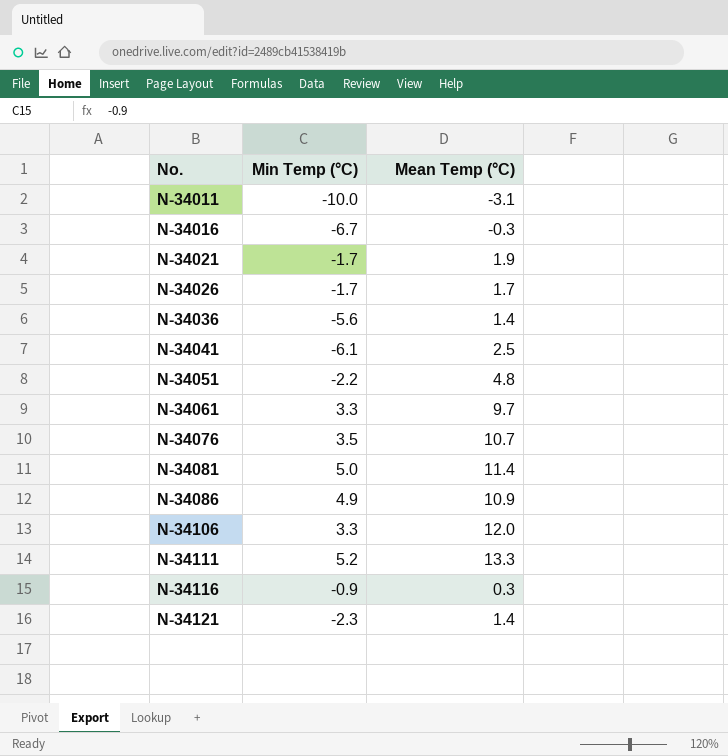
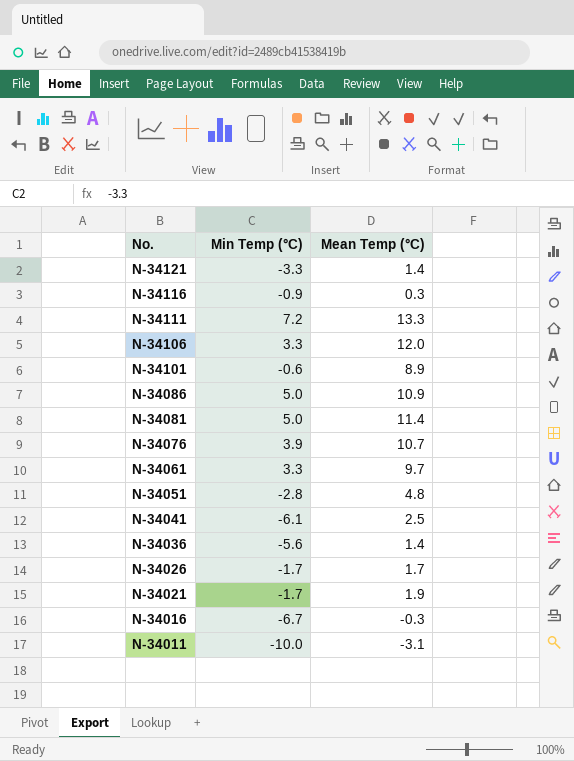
row order: No. ascending -> No. descending
N-34121 | Min Temp (°C): -2.3 -> -3.3
N-34111 | Min Temp (°C): 5.2 -> 7.2
row N-34101: none -> -0.6 | 8.9
N-34086 | Min Temp (°C): 4.9 -> 5.0
N-34076 | Min Temp (°C): 3.5 -> 3.9
N-34051 | Min Temp (°C): -2.2 -> -2.8

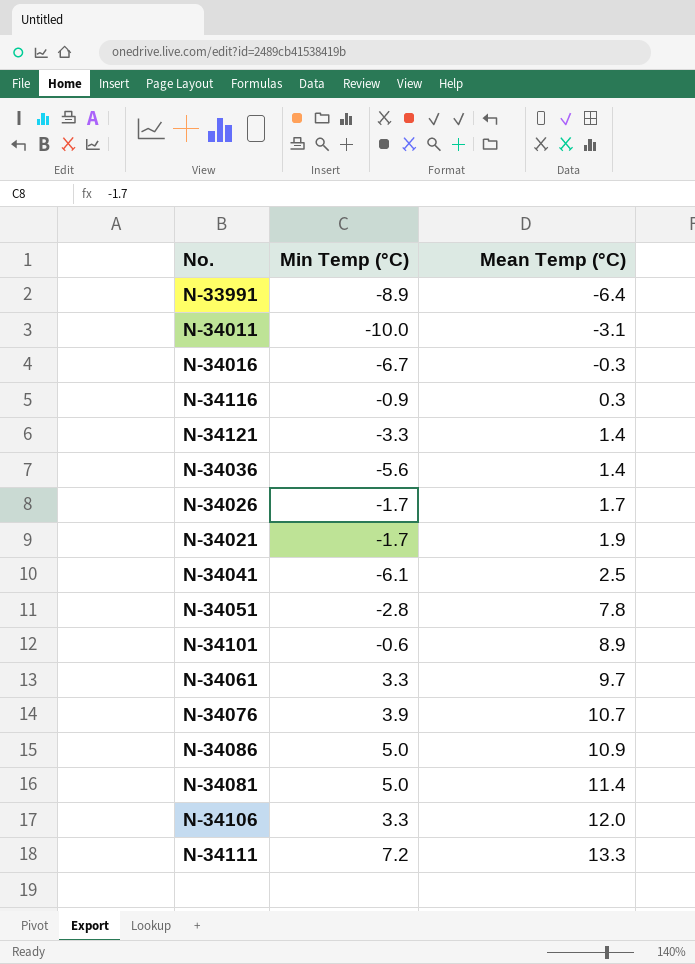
row order: No. descending -> Mean Temp (°C) ascending
row N-33991: none -> -8.9 | -6.4
N-34051 | Mean Temp (°C): 4.8 -> 7.8

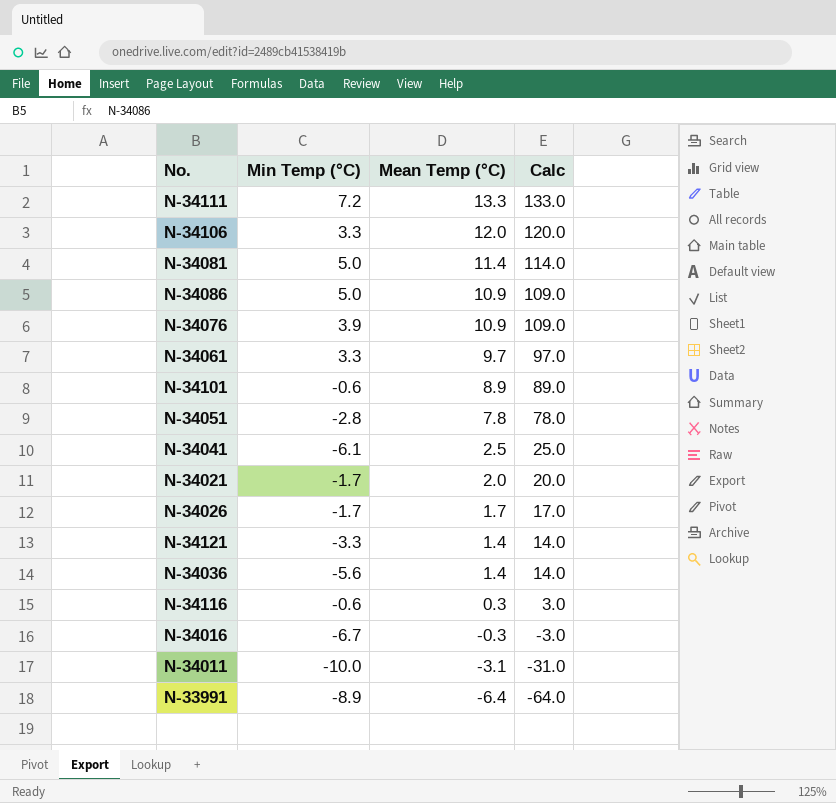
row order: Mean Temp (°C) ascending -> Mean Temp (°C) descending
column Calc | formula: none -> [Mean Temp (°C)] * 10
N-34076 | Mean Temp (°C): 10.7 -> 10.9
N-34021 | Mean Temp (°C): 1.9 -> 2.0
N-34116 | Min Temp (°C): -0.9 -> -0.6

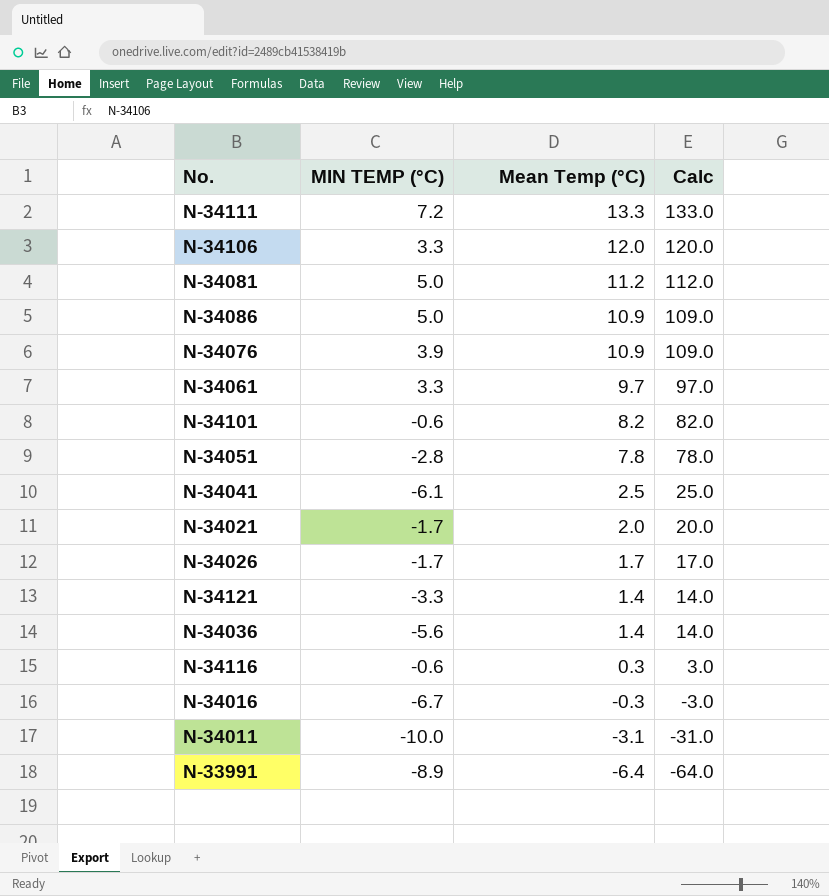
column name: Min Temp (°C) -> MIN TEMP (°C)
N-34081 | Mean Temp (°C): 11.4 -> 11.2
N-34081 | Calc: 114.0 -> 112.0
N-34101 | Mean Temp (°C): 8.9 -> 8.2
N-34101 | Calc: 89.0 -> 82.0

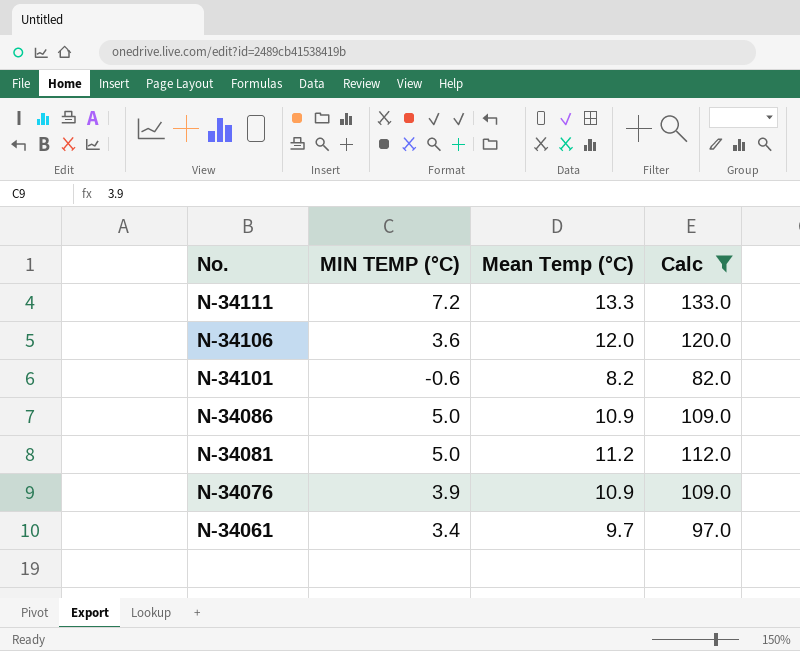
filter: none -> Calc >= 82.0
row order: Mean Temp (°C) descending -> No. descending
N-34106 | MIN TEMP (°C): 3.3 -> 3.6
N-34061 | MIN TEMP (°C): 3.3 -> 3.4

